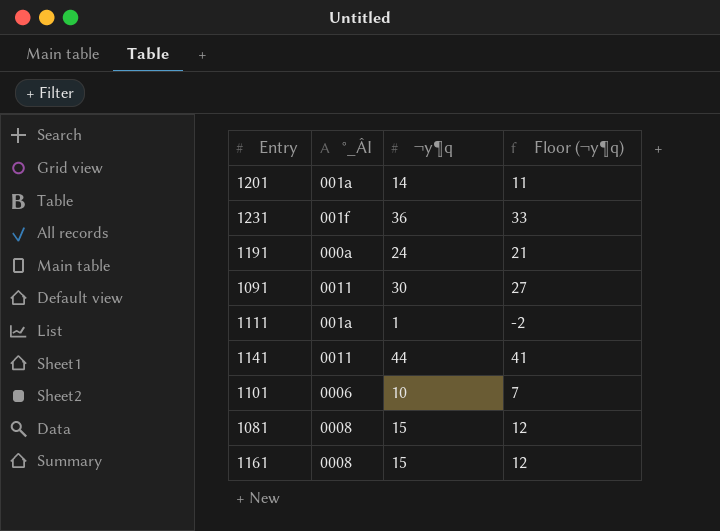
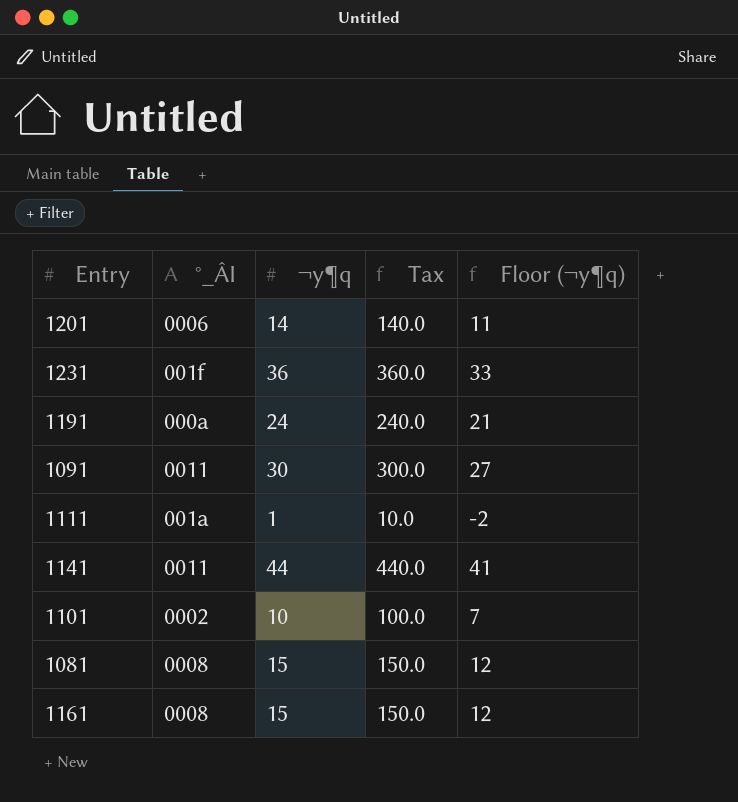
column Tax | formula: none -> [¬y¶q] * 10
1201 | °_ÂI: 001a -> 0006
1101 | °_ÂI: 0006 -> 0002

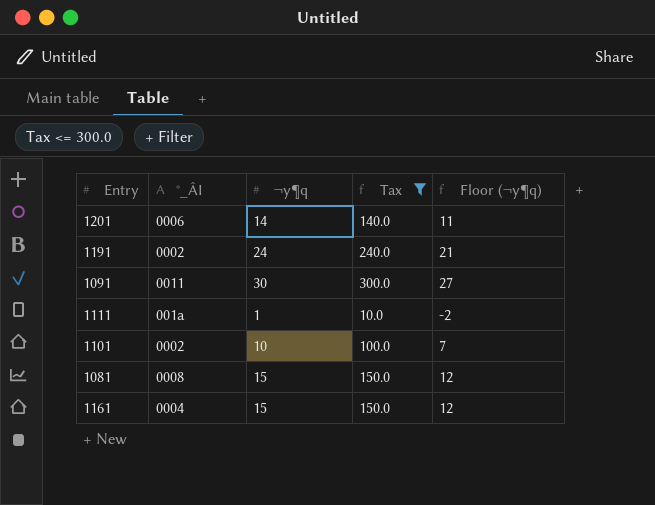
filter: none -> Tax <= 300.0
1191 | °_ÂI: 000a -> 0002
1161 | °_ÂI: 0008 -> 0004

